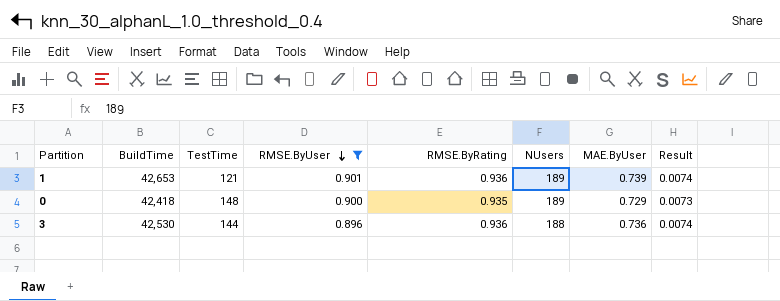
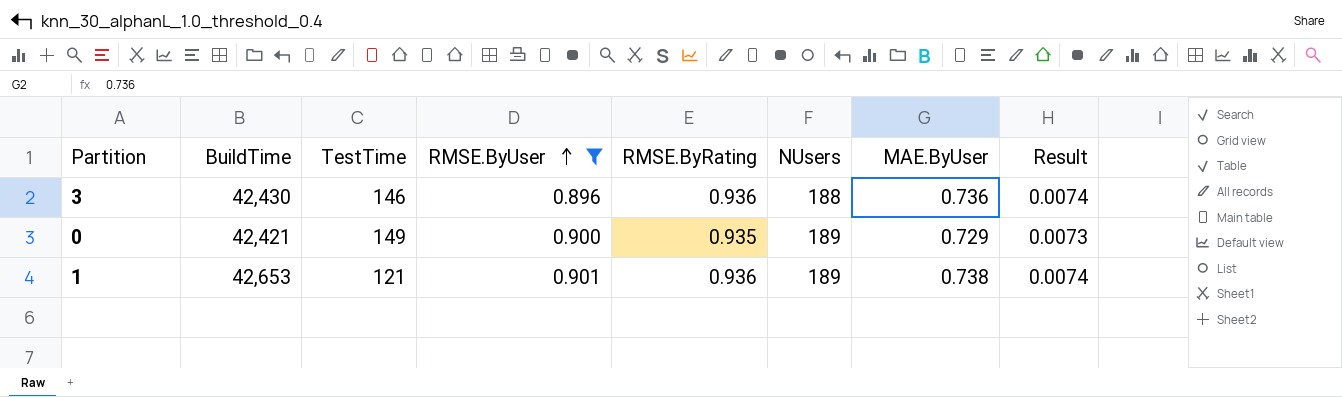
row order: RMSE.ByUser descending -> RMSE.ByUser ascending
3 | BuildTime: 42,530 -> 42,430
3 | TestTime: 144 -> 146
0 | BuildTime: 42,418 -> 42,421
0 | TestTime: 148 -> 149
1 | MAE.ByUser: 0.739 -> 0.738

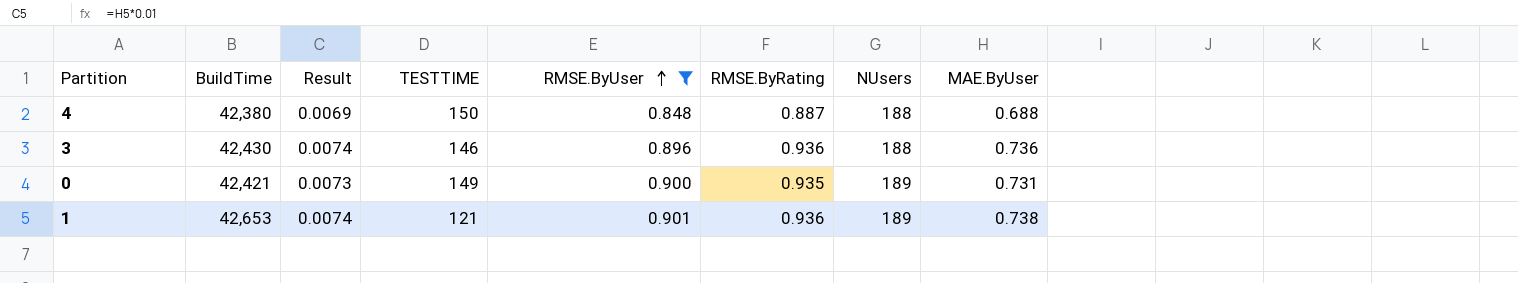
column Result | position: 8 -> 3
column name: TestTime -> TESTTIME
row 4: none -> 42,380 | 0.0069 | 150 | 0.848 | 0.887 | 188 | 0.688
0 | MAE.ByUser: 0.729 -> 0.731

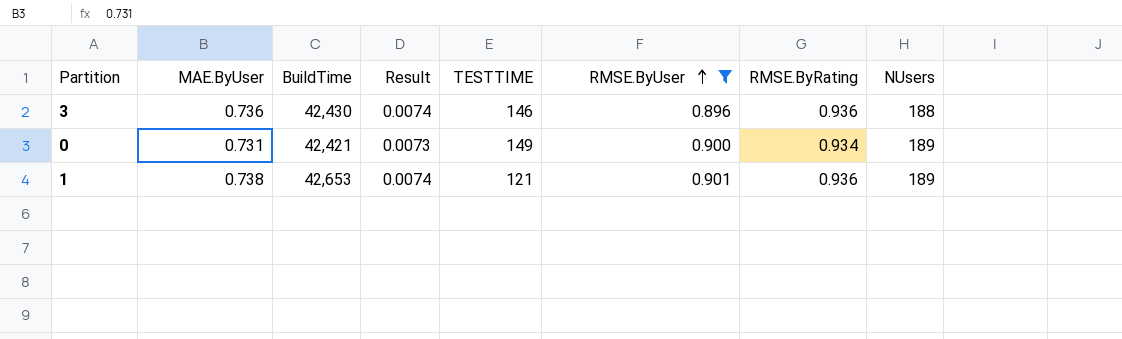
column MAE.ByUser | position: 8 -> 2
row 4: 42,380 | 0.0069 | 150 | 0.848 | 0.887 | 188 | 0.688 -> none
0 | RMSE.ByRating: 0.935 -> 0.934

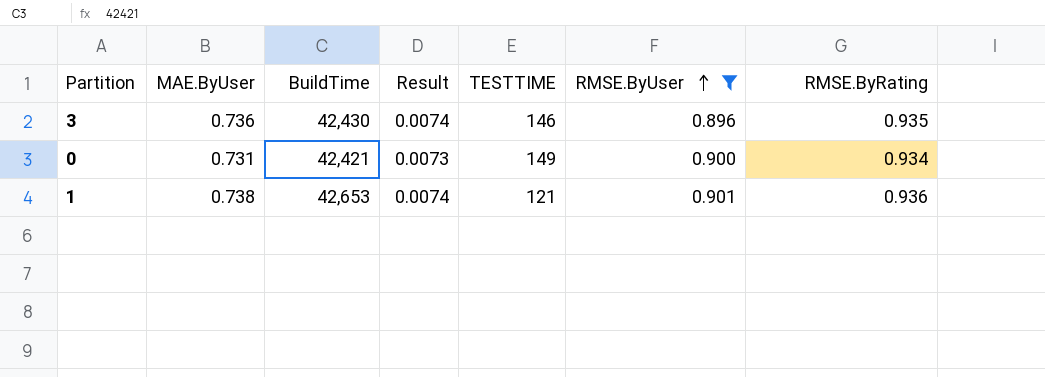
column NUsers | position: 8 -> none
3 | RMSE.ByRating: 0.936 -> 0.935

